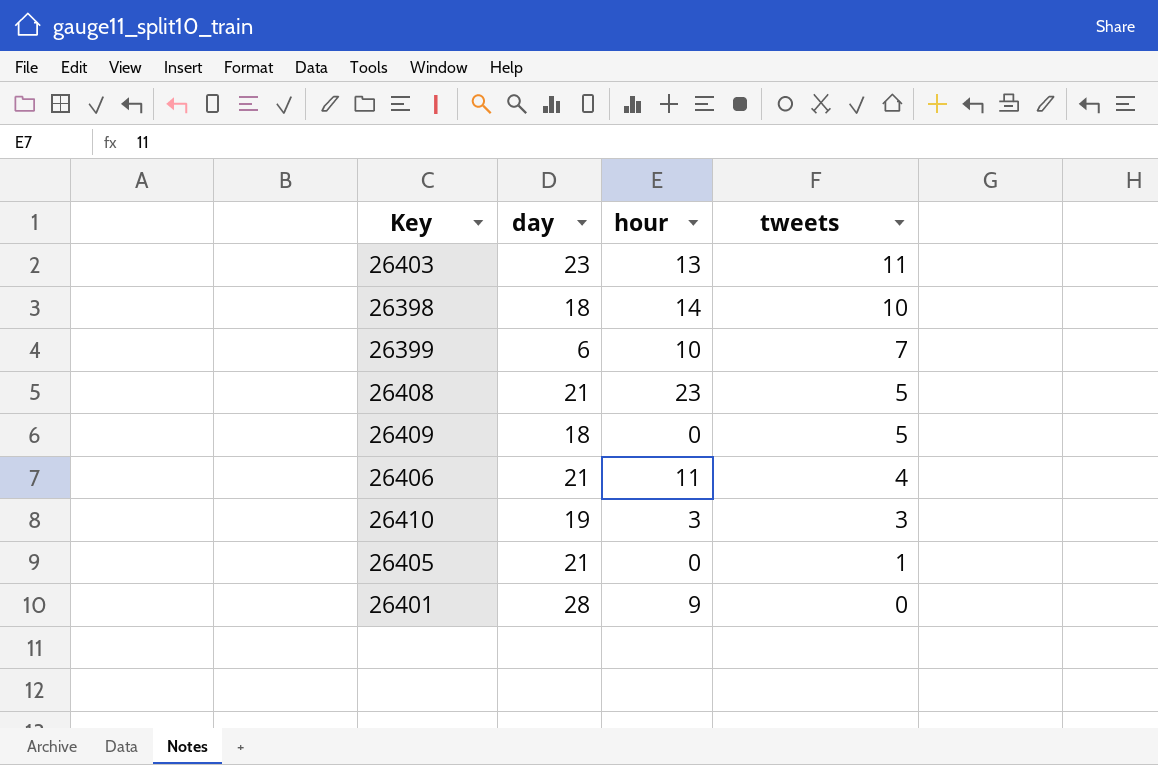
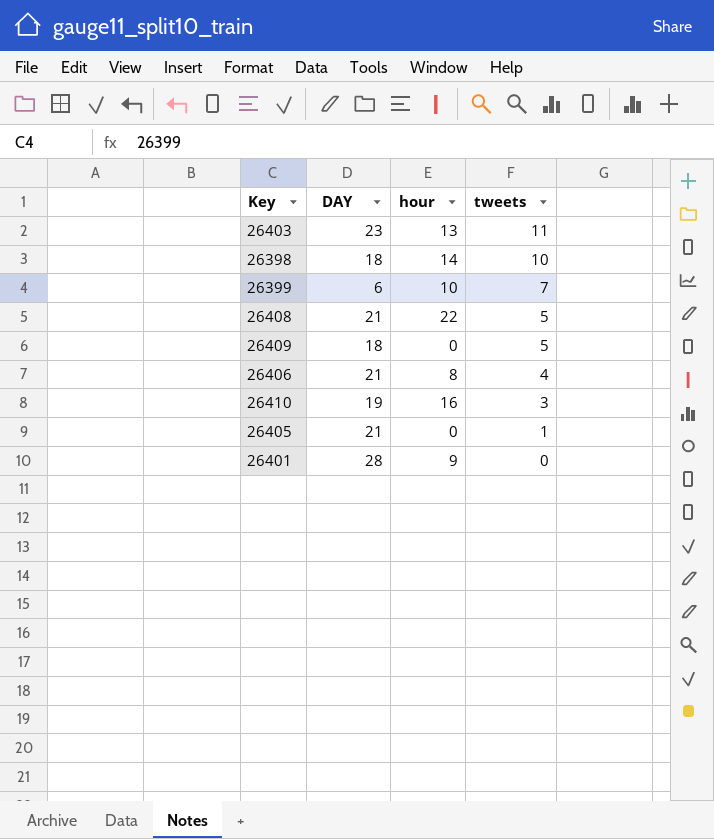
column name: day -> DAY
26408 | hour: 23 -> 22
26406 | hour: 11 -> 8
26410 | hour: 3 -> 16

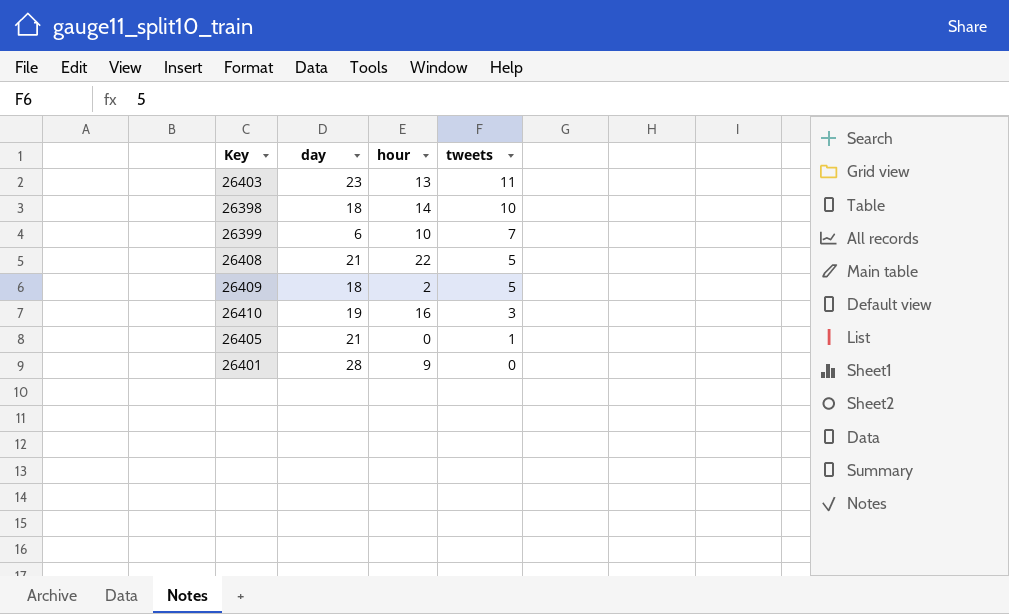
column name: DAY -> day
row 26406: 21 | 8 | 4 -> none
26409 | hour: 0 -> 2

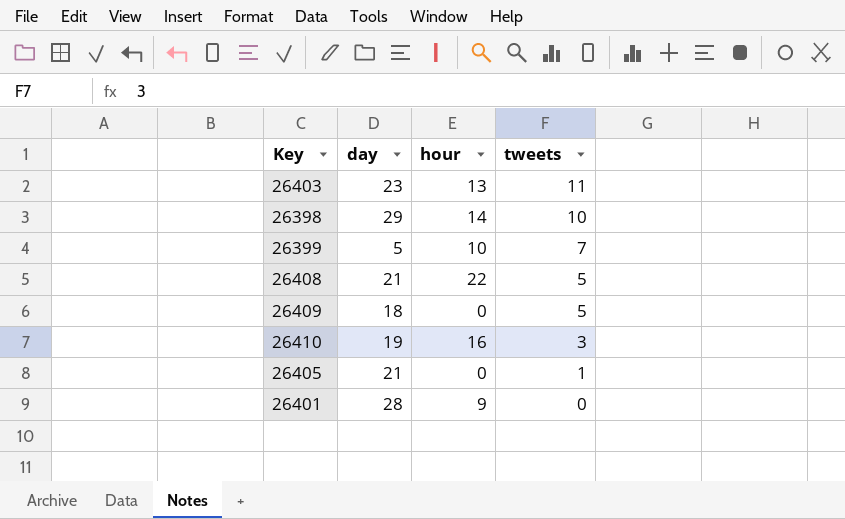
26398 | day: 18 -> 29
26399 | day: 6 -> 5
26409 | hour: 2 -> 0

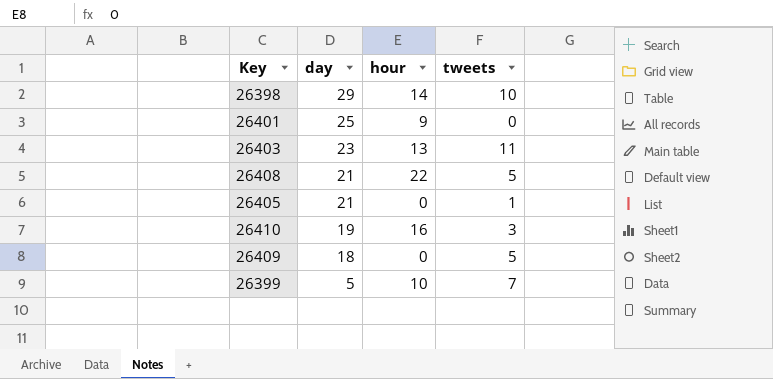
row order: tweets descending -> day descending
26401 | day: 28 -> 25

